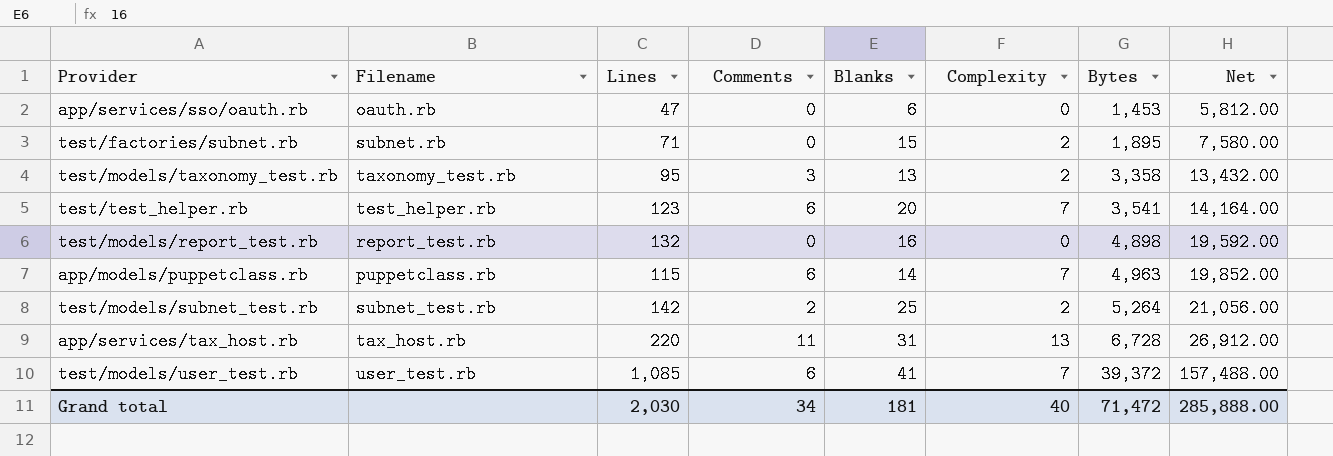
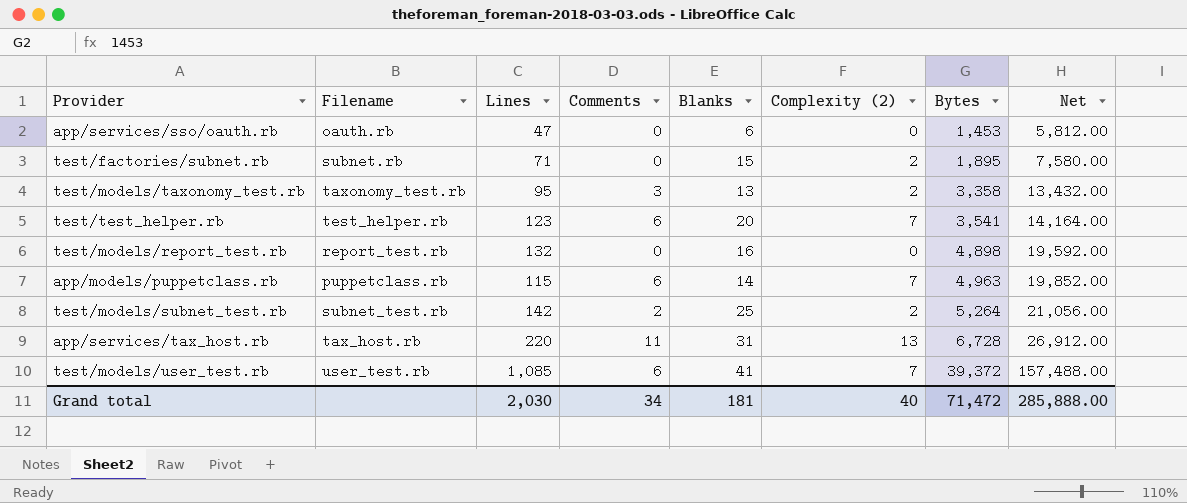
column name: Complexity -> Complexity (2)

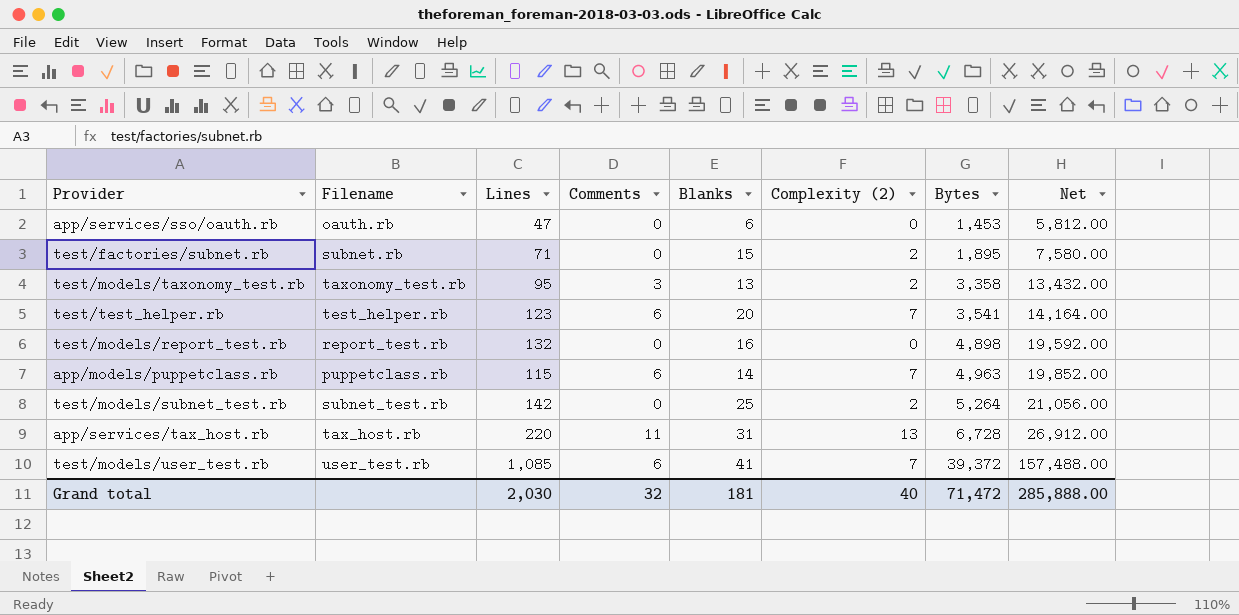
test/models/subnet_test.rb | Comments: 2 -> 0
Grand total | Comments: 34 -> 32

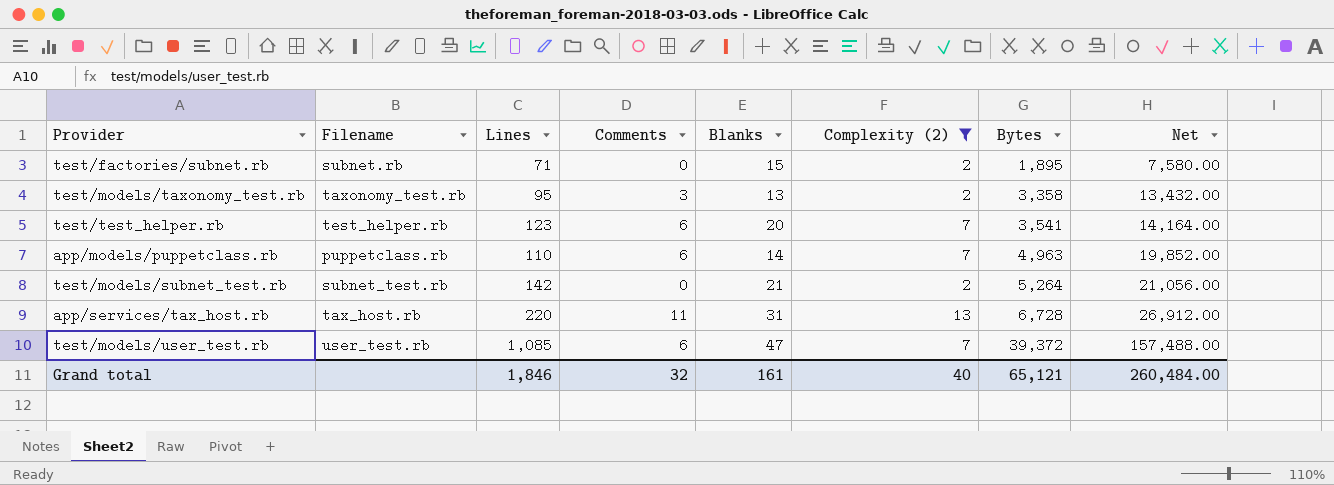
filter: none -> Complexity (2) != 0
app/models/puppetclass.rb | Lines: 115 -> 110
test/models/subnet_test.rb | Blanks: 25 -> 21
test/models/user_test.rb | Blanks: 41 -> 47
Grand total | Lines: 2,030 -> 1,846
Grand total | Blanks: 181 -> 161
Grand total | Bytes: 71,472 -> 65,121
Grand total | Net: 285,888.00 -> 260,484.00

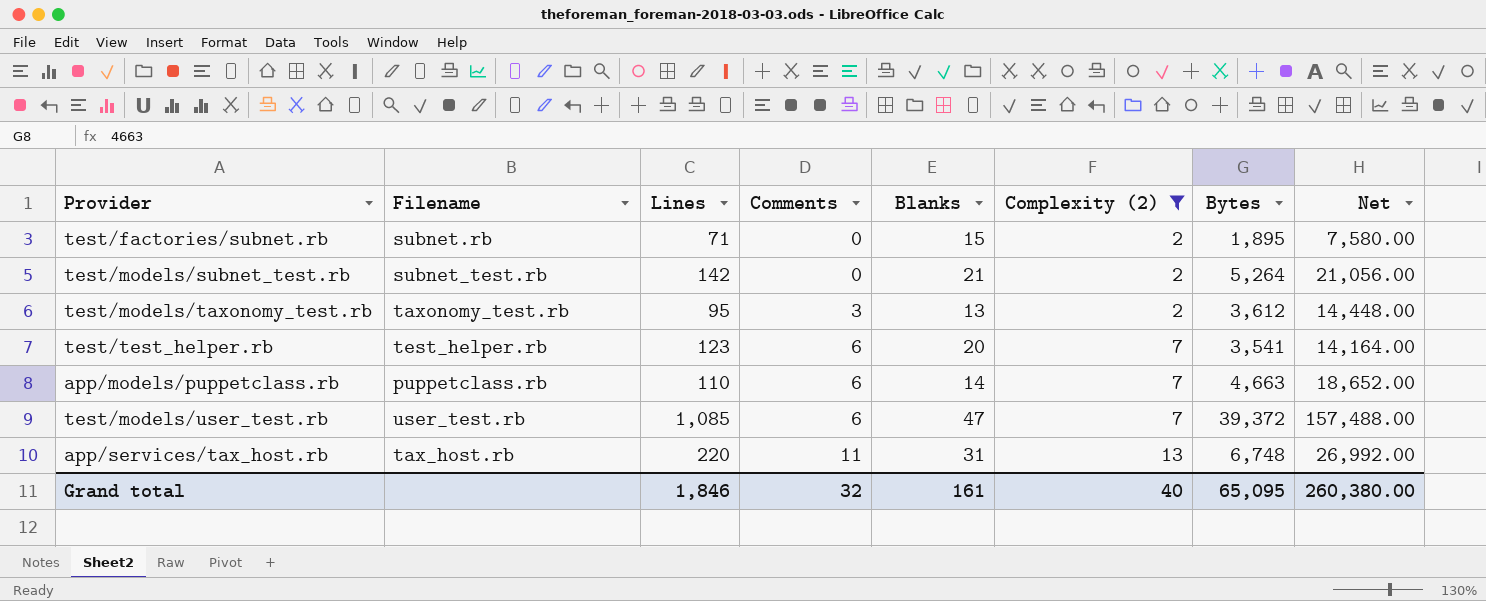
row order: Bytes ascending -> Comments ascending
test/models/taxonomy_test.rb | Bytes: 3,358 -> 3,612
test/models/taxonomy_test.rb | Net: 13,432.00 -> 14,448.00
app/models/puppetclass.rb | Bytes: 4,963 -> 4,663
app/models/puppetclass.rb | Net: 19,852.00 -> 18,652.00
app/services/tax_host.rb | Bytes: 6,728 -> 6,748
app/services/tax_host.rb | Net: 26,912.00 -> 26,992.00
Grand total | Bytes: 65,121 -> 65,095
Grand total | Net: 260,484.00 -> 260,380.00

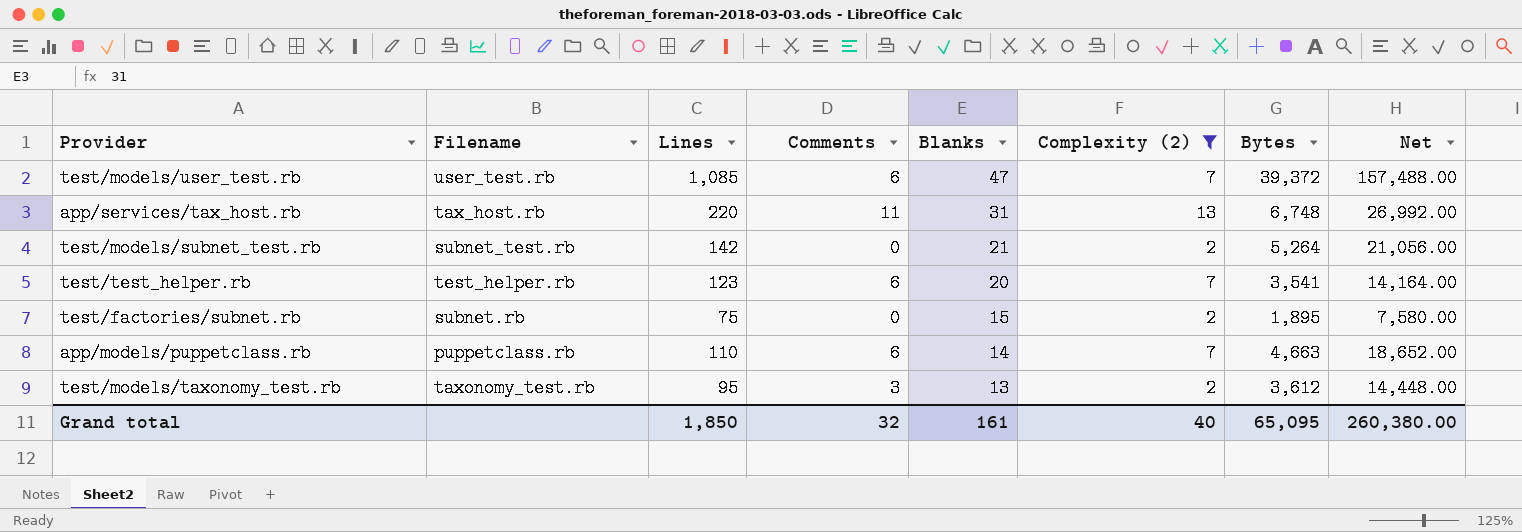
row order: Comments ascending -> Blanks descending
test/factories/subnet.rb | Lines: 71 -> 75
Grand total | Lines: 1,846 -> 1,850

